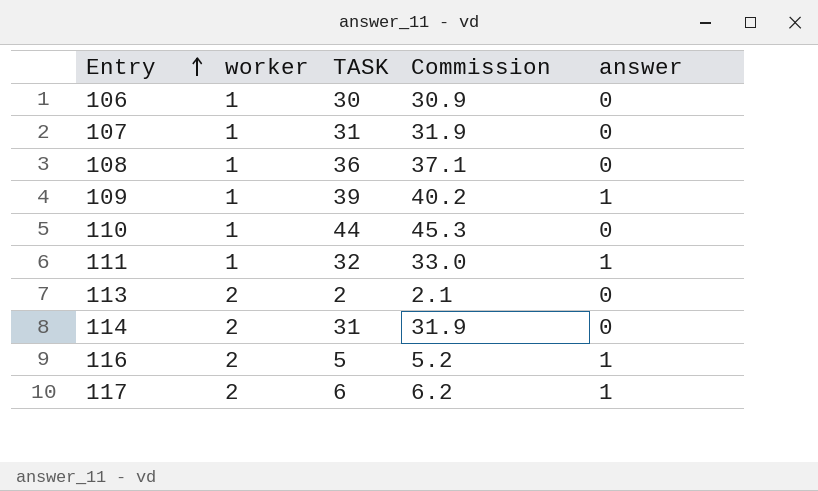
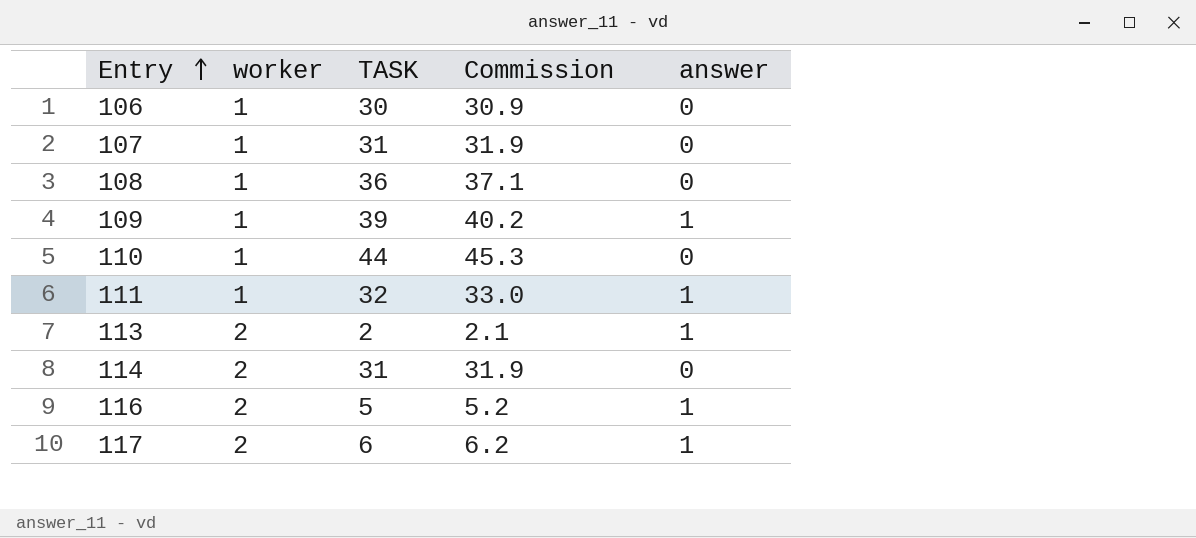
113 | answer: 0 -> 1

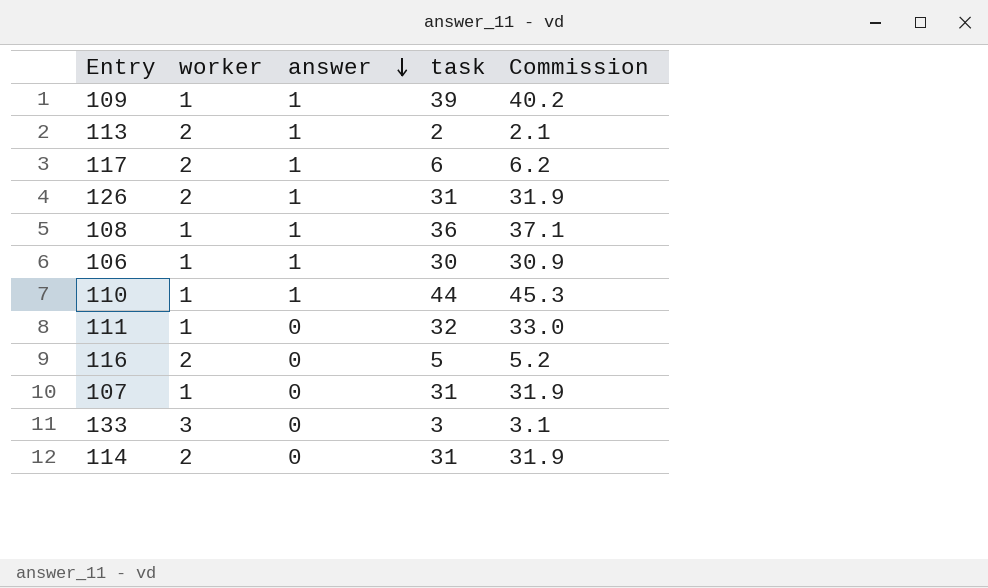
row order: Entry ascending -> answer descending
column answer | position: 5 -> 3
column name: TASK -> task
row 126: none -> 2 | 1 | 31 | 31.9
108 | answer: 0 -> 1
106 | answer: 0 -> 1
110 | answer: 0 -> 1
111 | answer: 1 -> 0
116 | answer: 1 -> 0
row 133: none -> 3 | 0 | 3 | 3.1

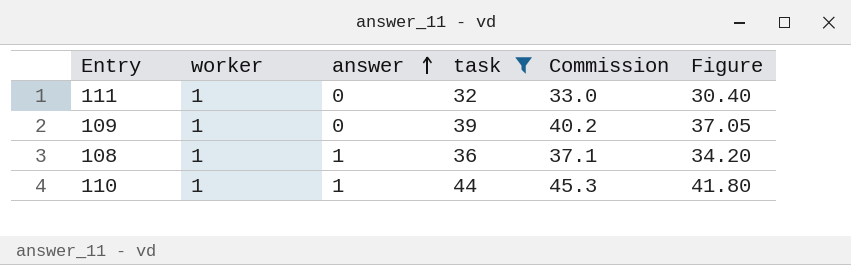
filter: none -> task >= 32
row order: answer descending -> answer ascending
column Figure | formula: none -> [task] * 0.95
109 | answer: 1 -> 0

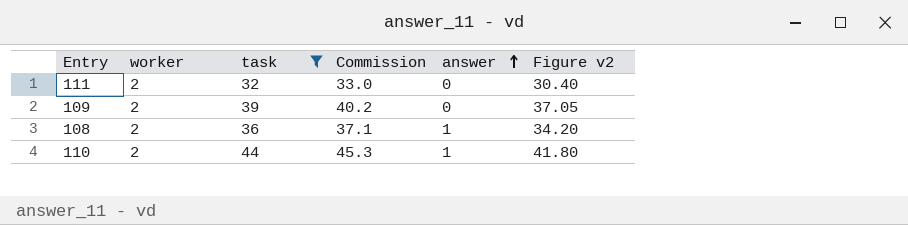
column answer | position: 3 -> 5
column name: Figure -> Figure v2
111 | worker: 1 -> 2
109 | worker: 1 -> 2
108 | worker: 1 -> 2
110 | worker: 1 -> 2

